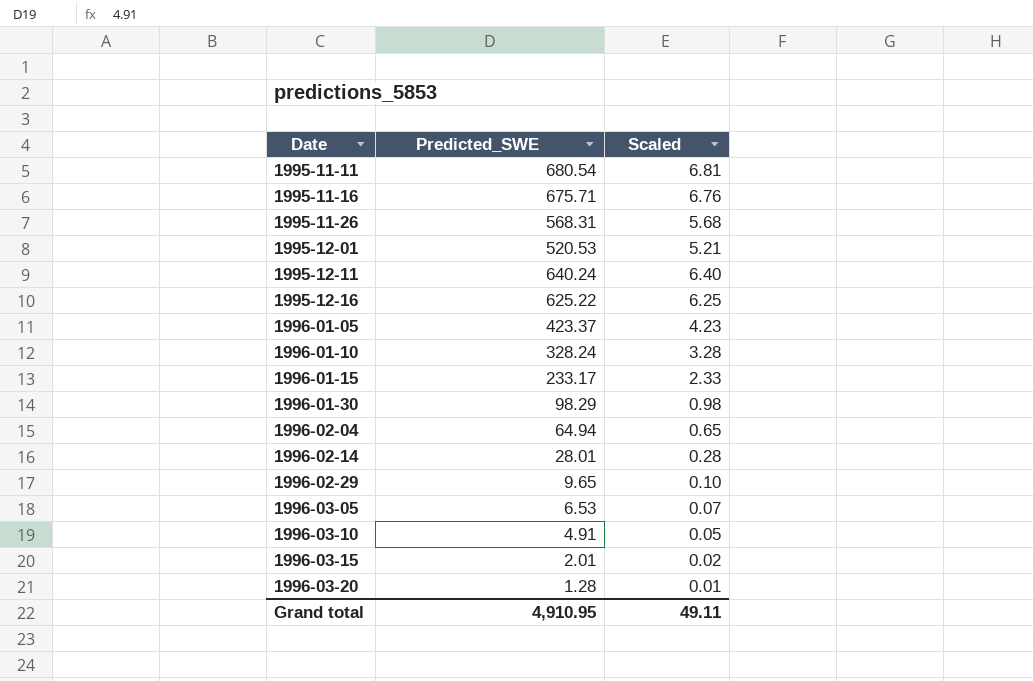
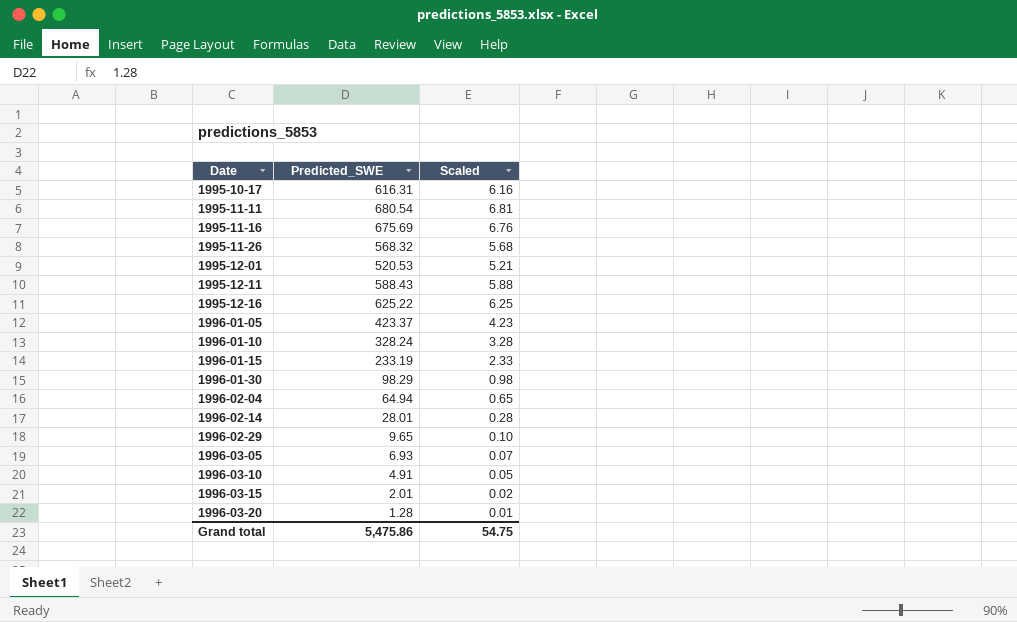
row 1995-10-17: none -> 616.31 | 6.16
1995-11-16 | Predicted_SWE: 675.71 -> 675.69
1995-11-26 | Predicted_SWE: 568.31 -> 568.32
1995-12-11 | Predicted_SWE: 640.24 -> 588.43
1995-12-11 | Scaled: 6.40 -> 5.88
1996-01-15 | Predicted_SWE: 233.17 -> 233.19
1996-03-05 | Predicted_SWE: 6.53 -> 6.93
Grand total | Predicted_SWE: 4,910.95 -> 5,475.86
Grand total | Scaled: 49.11 -> 54.75

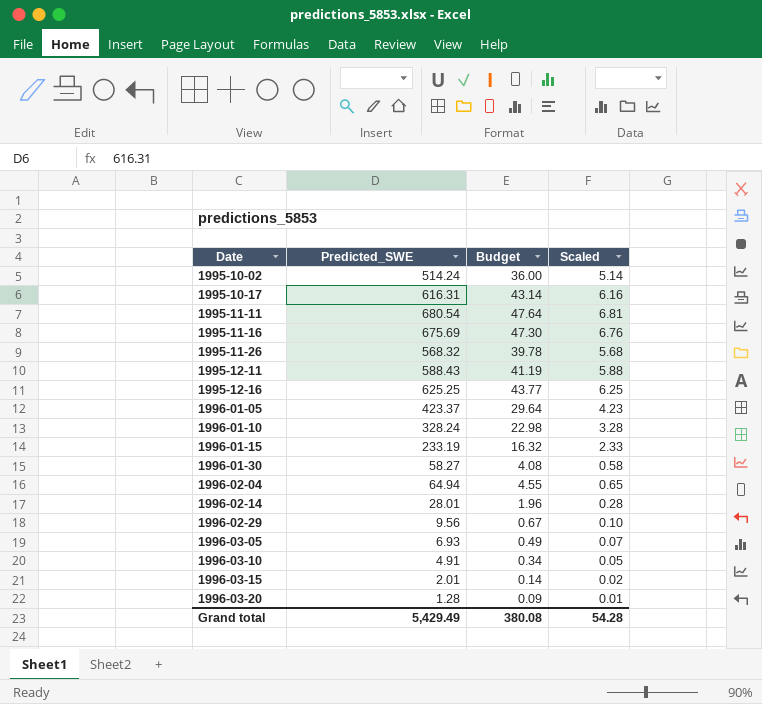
column Budget | formula: none -> [Predicted_SWE] * 0.07
row 1995-12-01: 520.53 | 5.21 -> none
row 1995-10-02: none -> 514.24 | 36.00 | 5.14
1995-12-16 | Predicted_SWE: 625.22 -> 625.25
1996-01-30 | Predicted_SWE: 98.29 -> 58.27
1996-01-30 | Scaled: 0.98 -> 0.58
1996-02-29 | Predicted_SWE: 9.65 -> 9.56
Grand total | Predicted_SWE: 5,475.86 -> 5,429.49
Grand total | Scaled: 54.75 -> 54.28

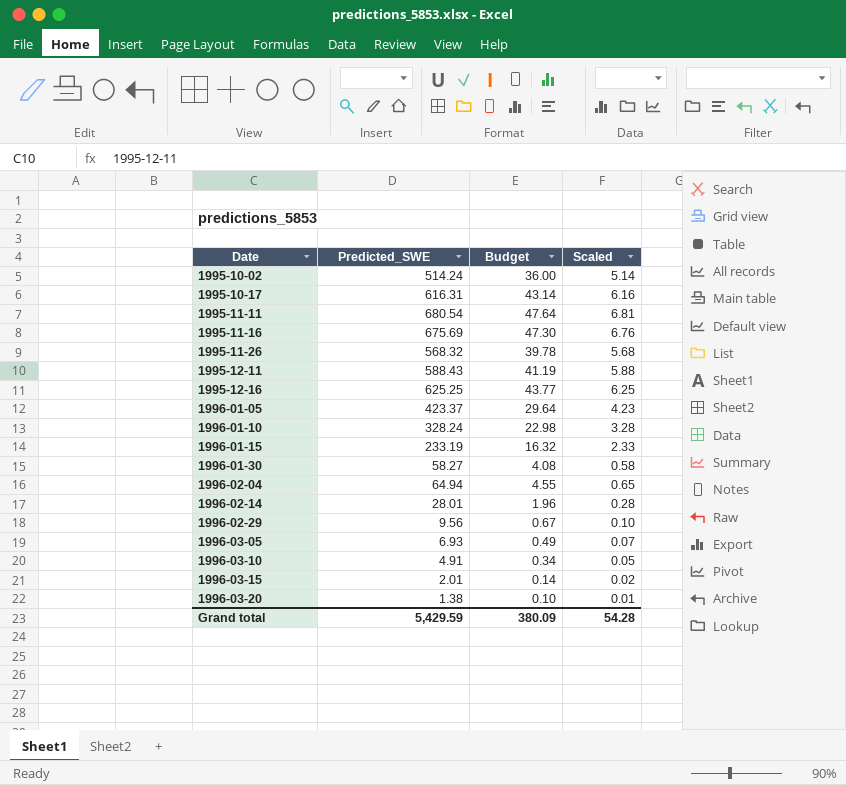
1996-03-20 | Predicted_SWE: 1.28 -> 1.38
1996-03-20 | Budget: 0.09 -> 0.10
Grand total | Predicted_SWE: 5,429.49 -> 5,429.59
Grand total | Budget: 380.08 -> 380.09

